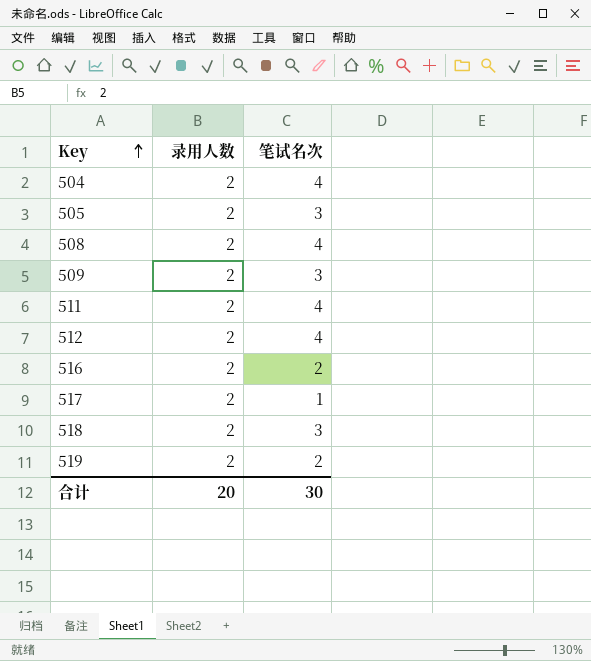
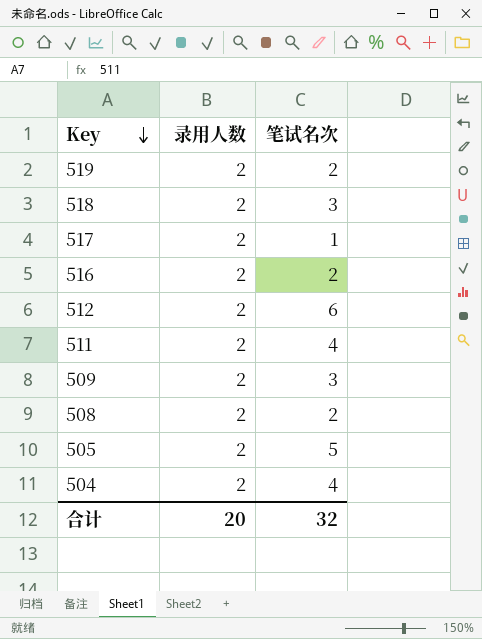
row order: Key ascending -> Key descending
512 | 笔试名次: 4 -> 6
508 | 笔试名次: 4 -> 2
505 | 笔试名次: 3 -> 5
合计 | 笔试名次: 30 -> 32

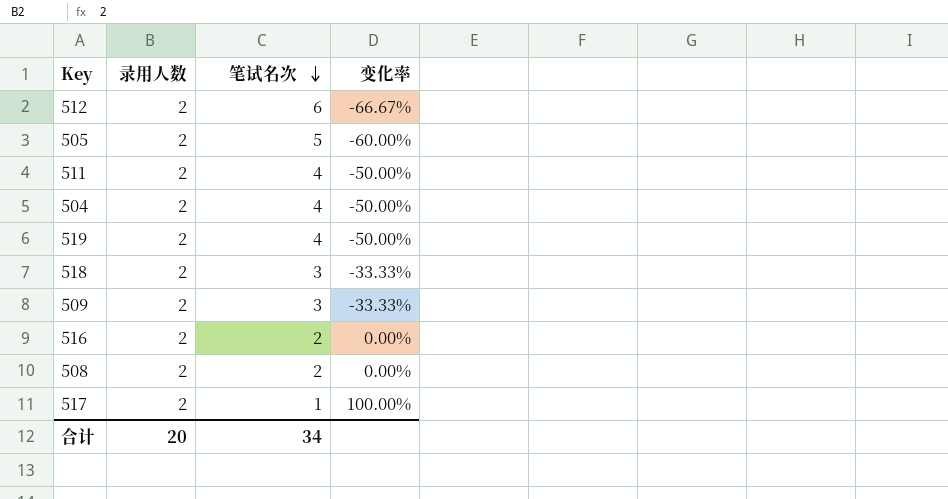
row order: Key descending -> 笔试名次 descending
column 变化率 | formula: none -> ([录用人数] - [笔试名次]) / [笔试名次]
519 | 笔试名次: 2 -> 4
合计 | 笔试名次: 32 -> 34

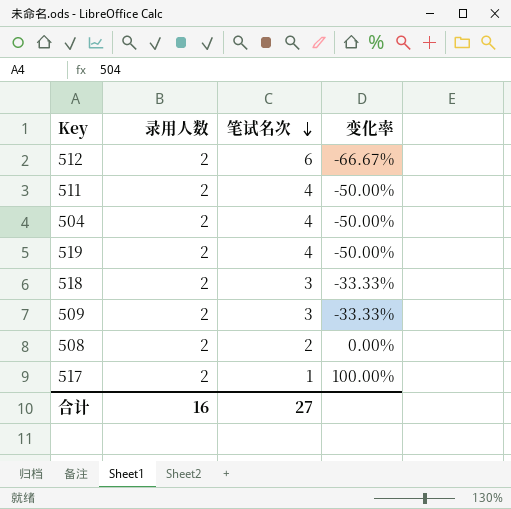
row 505: 2 | 5 | -60.00% -> none
row 516: 2 | 2 | 0.00% -> none
合计 | 录用人数: 20 -> 16
合计 | 笔试名次: 34 -> 27

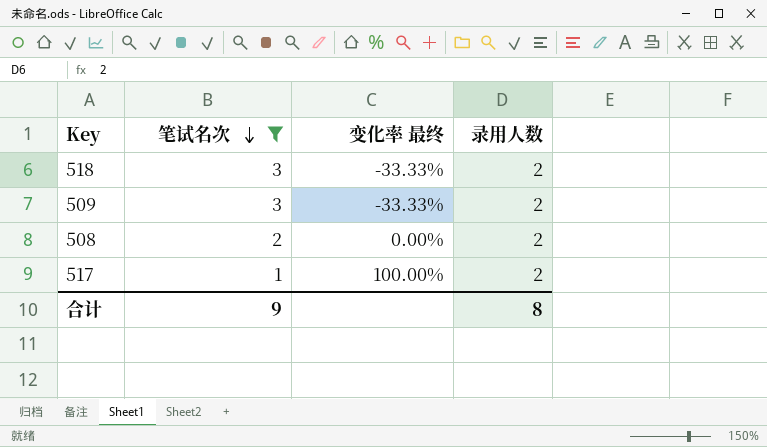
filter: none -> 笔试名次 <= 3
column name: 变化率 -> 变化率 最终
column 录用人数 | position: 2 -> 4
合计 | 笔试名次: 27 -> 9
合计 | 录用人数: 16 -> 8

